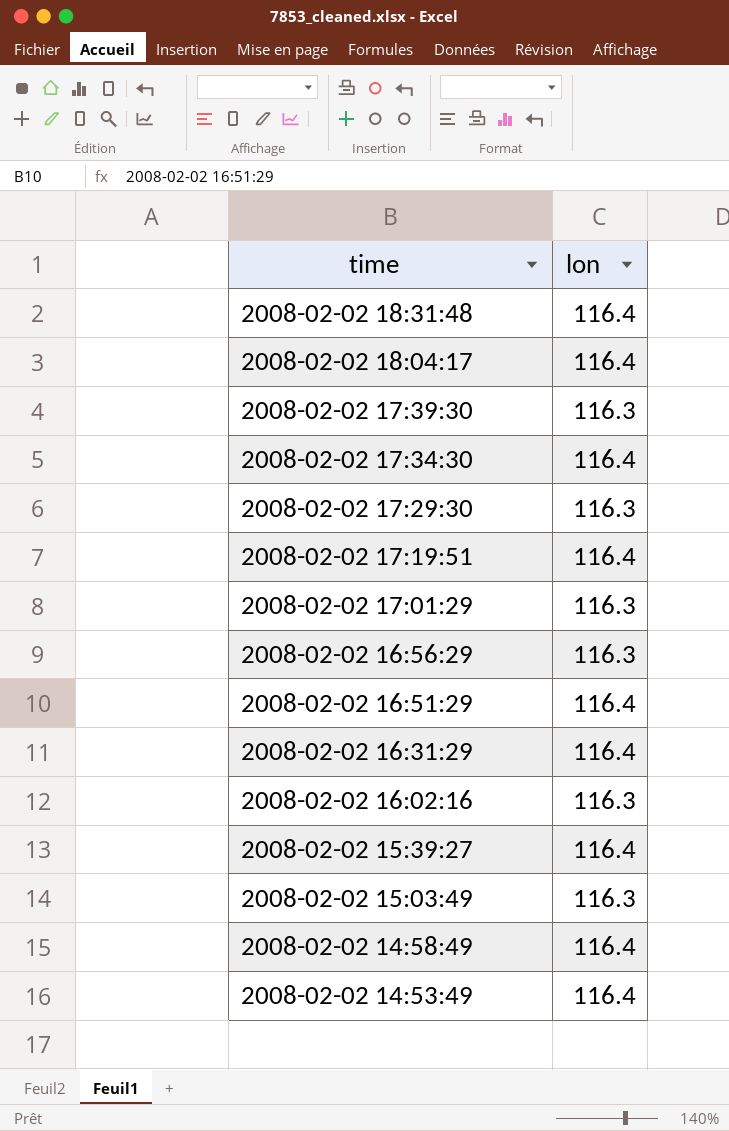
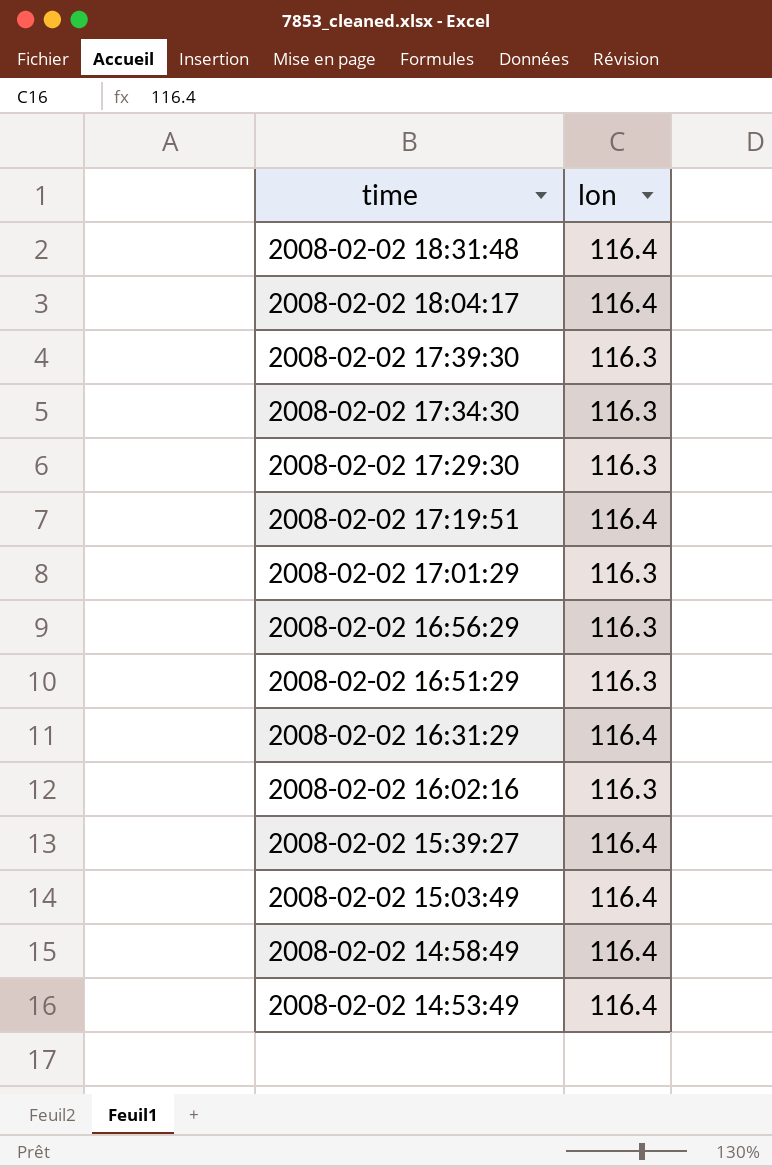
2008-02-02 17:34:30 | lon: 116.4 -> 116.3
2008-02-02 16:51:29 | lon: 116.4 -> 116.3
2008-02-02 15:03:49 | lon: 116.3 -> 116.4

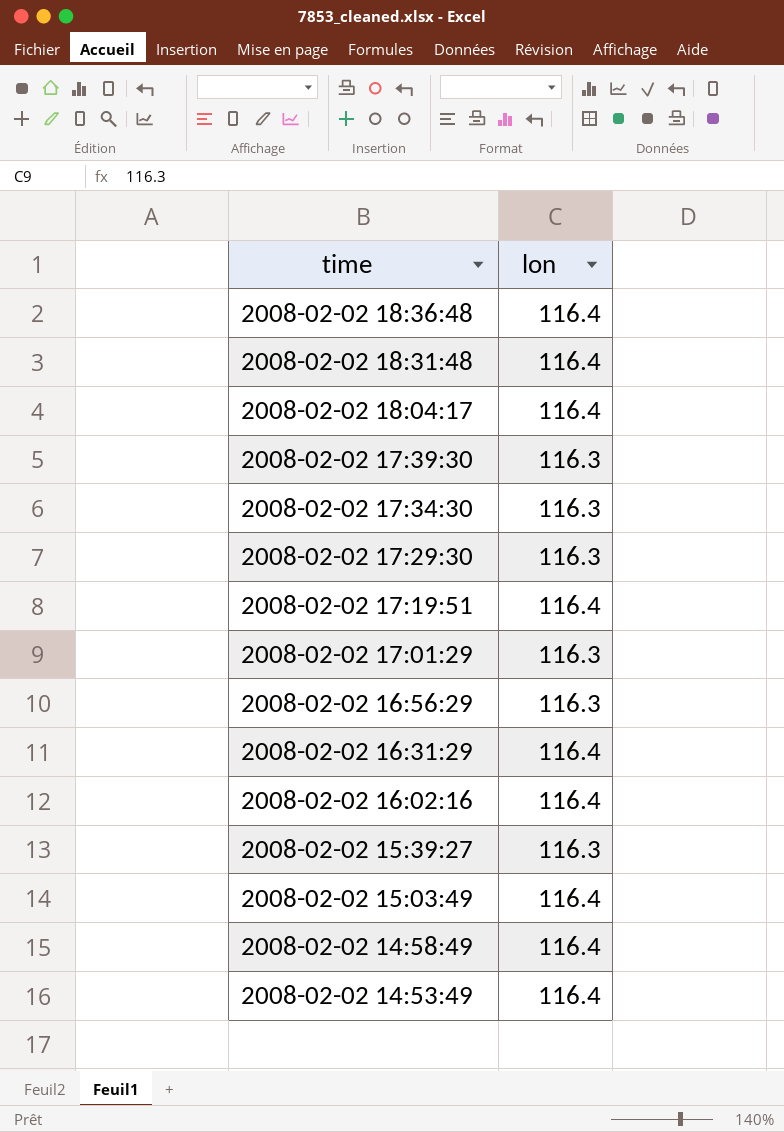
row 2008-02-02 16:51:29: 116.3 -> none
row 2008-02-02 18:36:48: none -> 116.4
2008-02-02 16:02:16 | lon: 116.3 -> 116.4
2008-02-02 15:39:27 | lon: 116.4 -> 116.3

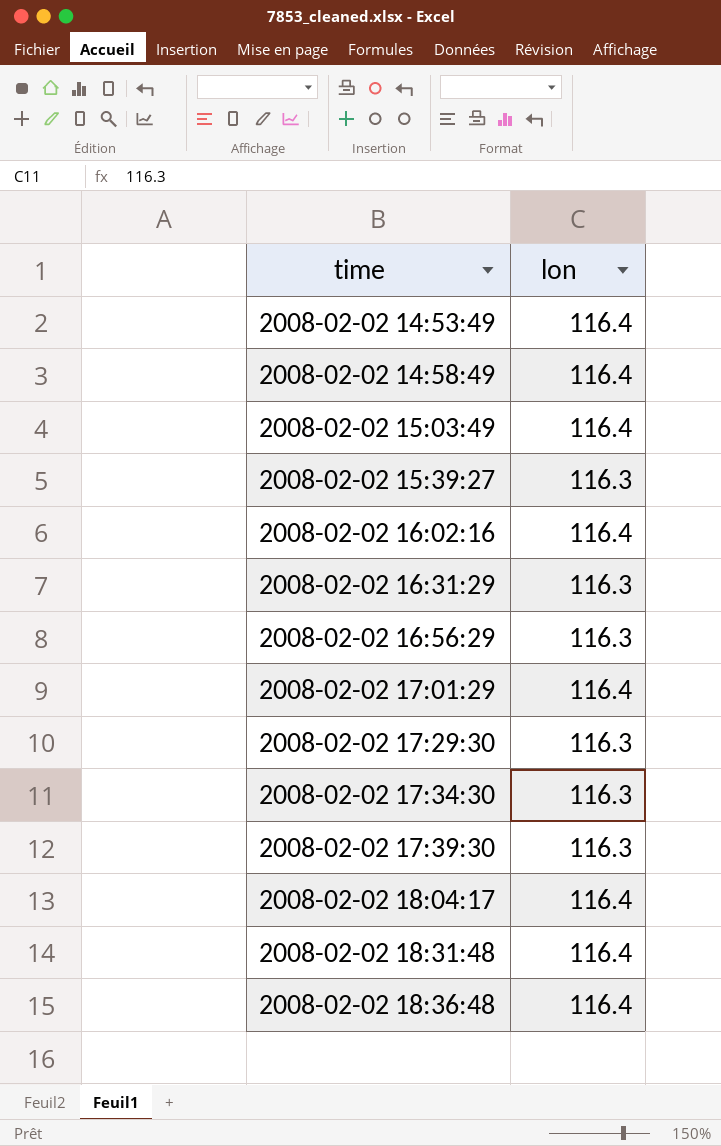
row order: time descending -> time ascending
row 2008-02-02 17:19:51: 116.4 -> none
2008-02-02 16:31:29 | lon: 116.4 -> 116.3
2008-02-02 17:01:29 | lon: 116.3 -> 116.4

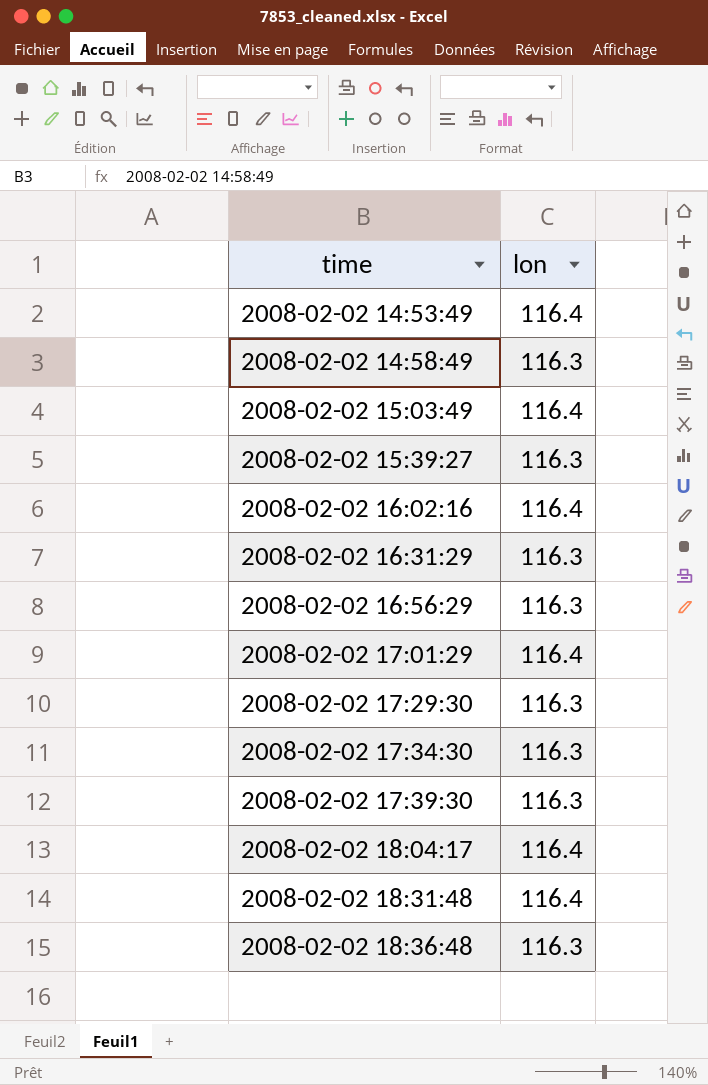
2008-02-02 14:58:49 | lon: 116.4 -> 116.3
2008-02-02 18:36:48 | lon: 116.4 -> 116.3

